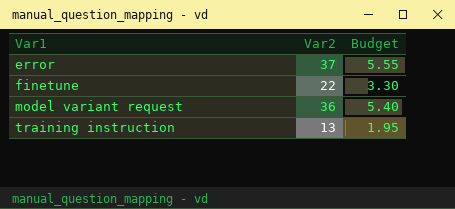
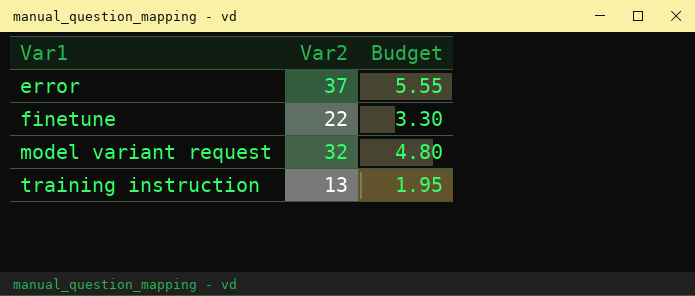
model variant request | Var2: 36 -> 32
model variant request | Budget: 5.40 -> 4.80

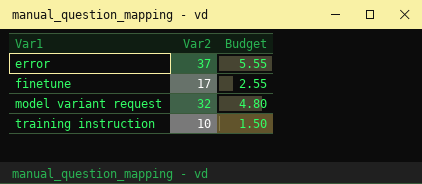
finetune | Var2: 22 -> 17
finetune | Budget: 3.30 -> 2.55
training instruction | Var2: 13 -> 10
training instruction | Budget: 1.95 -> 1.50

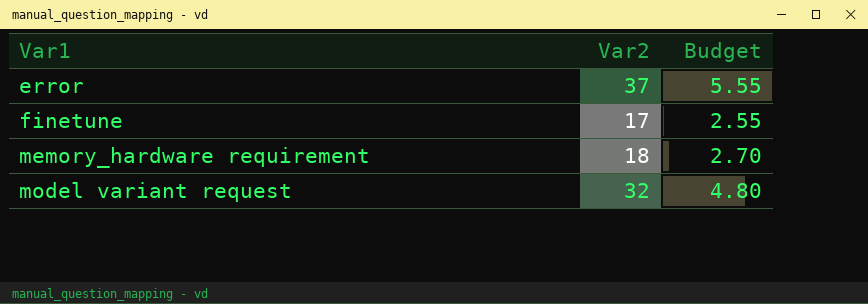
row training instruction: 10 | 1.50 -> none
row memory_hardware requirement: none -> 18 | 2.70

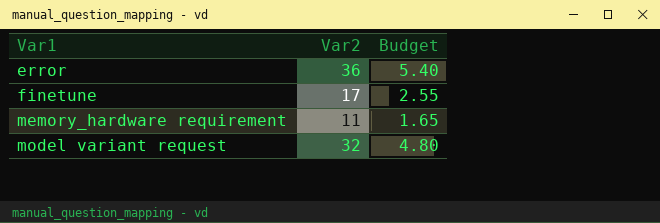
error | Var2: 37 -> 36
error | Budget: 5.55 -> 5.40
memory_hardware requirement | Var2: 18 -> 11
memory_hardware requirement | Budget: 2.70 -> 1.65

